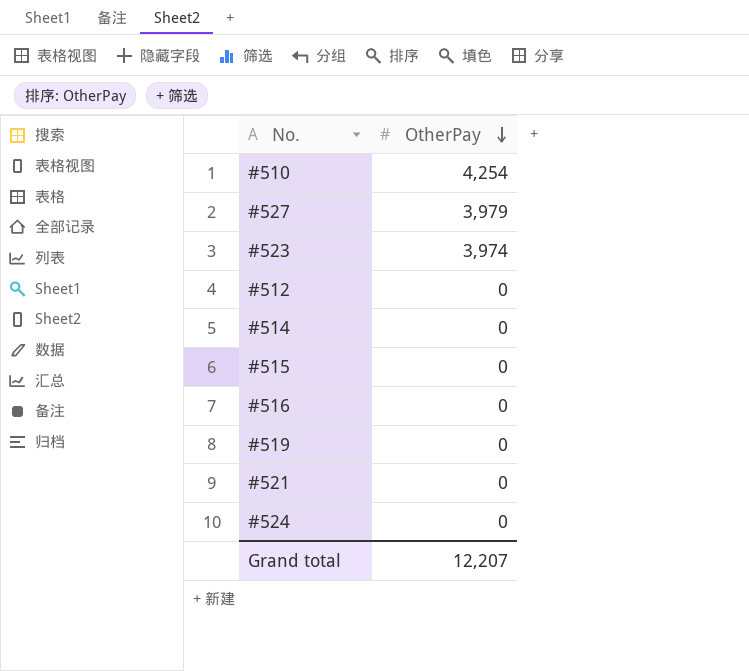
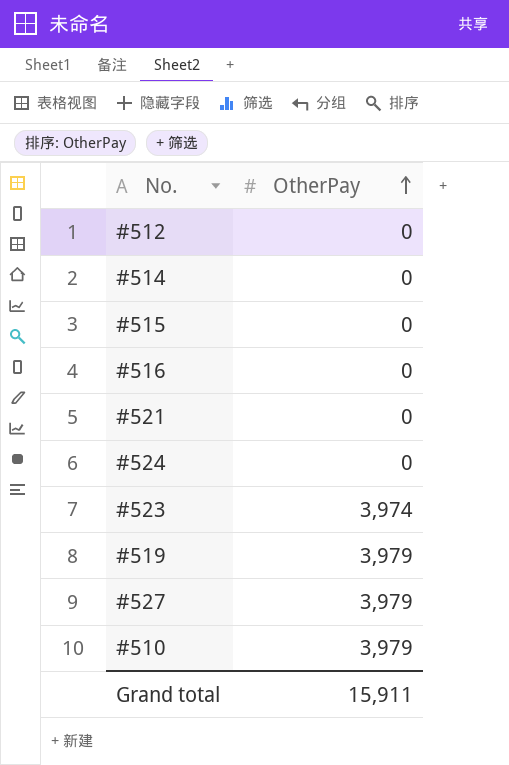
row order: OtherPay descending -> OtherPay ascending
#519 | OtherPay: 0 -> 3,979
#510 | OtherPay: 4,254 -> 3,979
Grand total | OtherPay: 12,207 -> 15,911

